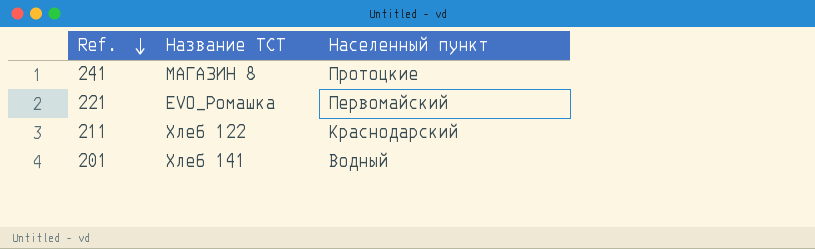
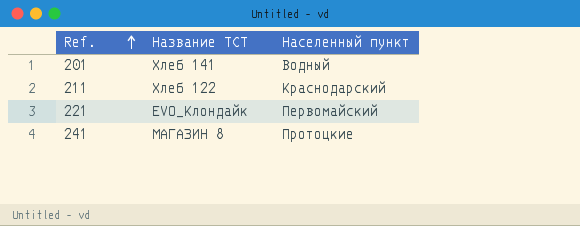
row order: Ref. descending -> Ref. ascending
221 | Название ТСТ: EVO_Ромашка -> EVO_Клондайк

